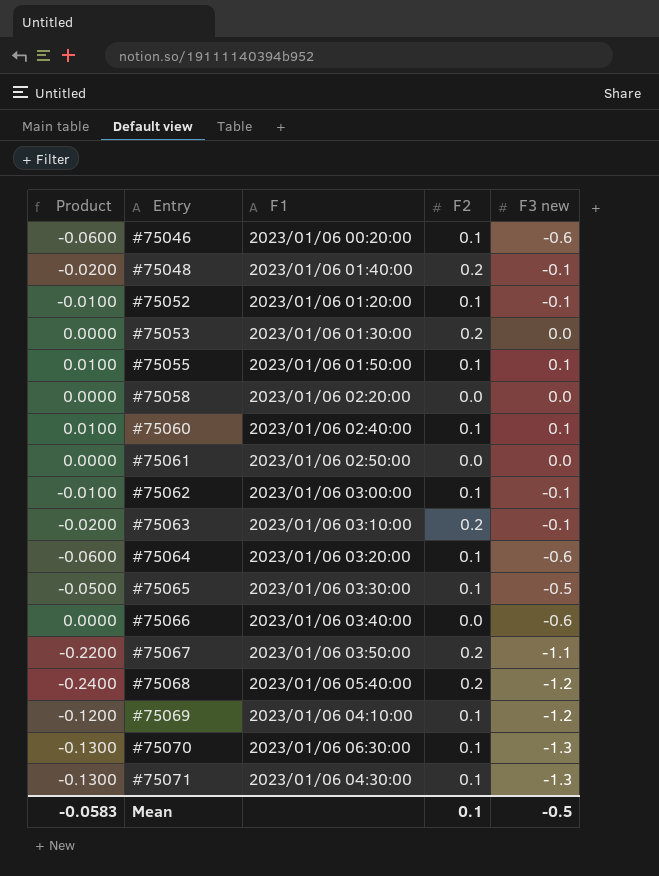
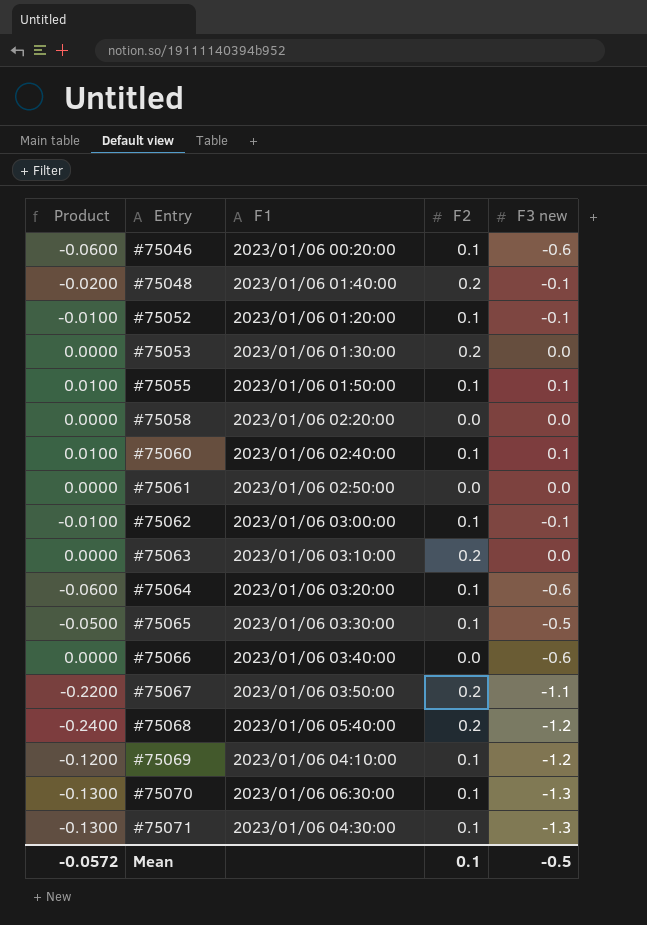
#75063 | Product: -0.0200 -> 0.0000
#75063 | F3 new: -0.1 -> 0.0
Mean | Product: -0.0583 -> -0.0572

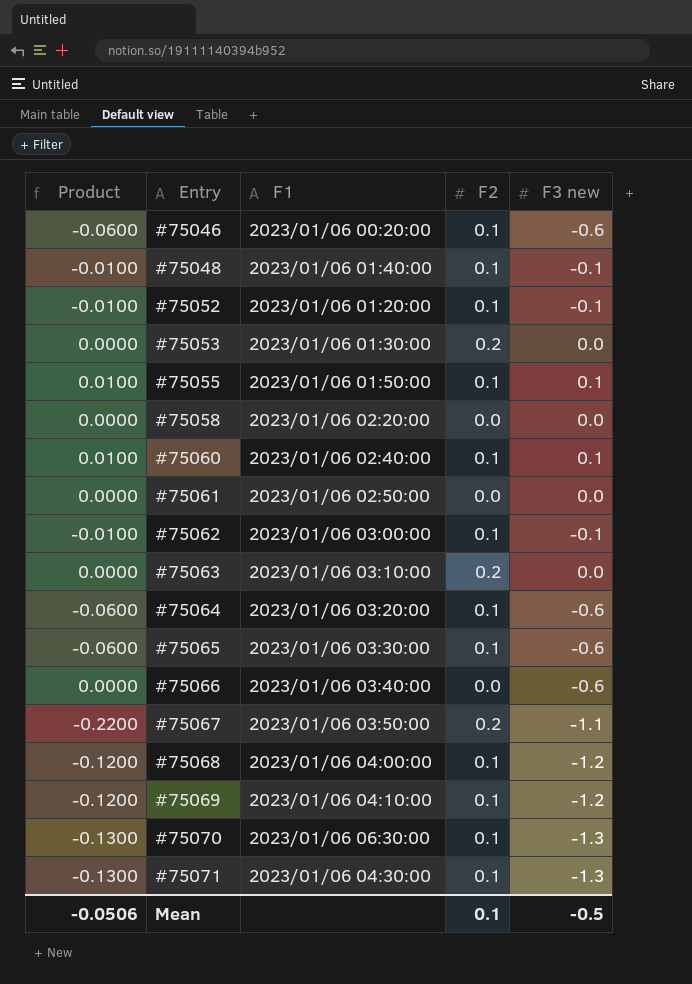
#75048 | Product: -0.0200 -> -0.0100
#75048 | F2: 0.2 -> 0.1
#75065 | Product: -0.0500 -> -0.0600
#75065 | F3 new: -0.5 -> -0.6
#75068 | Product: -0.2400 -> -0.1200
#75068 | F1: 2023/01/06 05:40:00 -> 2023/01/06 04:00:00
#75068 | F2: 0.2 -> 0.1
Mean | Product: -0.0572 -> -0.0506

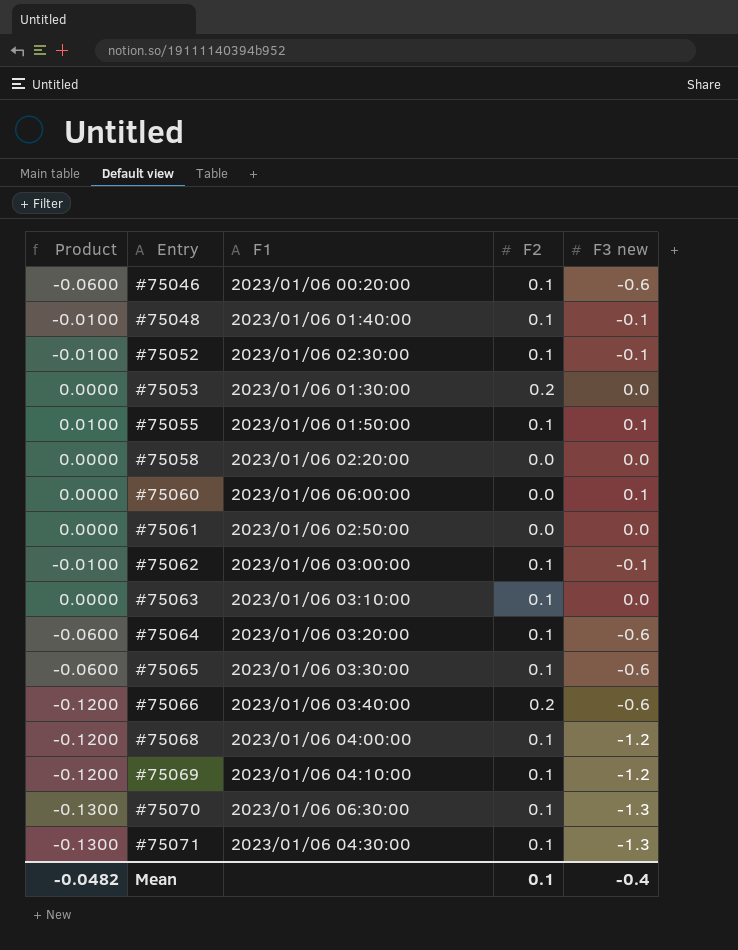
row #75067: -0.2200 | 2023/01/06 03:50:00 | 0.2 | -1.1 -> none
#75052 | F1: 2023/01/06 01:20:00 -> 2023/01/06 02:30:00
#75060 | Product: 0.0100 -> 0.0000
#75060 | F1: 2023/01/06 02:40:00 -> 2023/01/06 06:00:00
#75060 | F2: 0.1 -> 0.0
#75063 | F2: 0.2 -> 0.1
#75066 | Product: 0.0000 -> -0.1200
#75066 | F2: 0.0 -> 0.2
Mean | Product: -0.0506 -> -0.0482
Mean | F3 new: -0.5 -> -0.4

